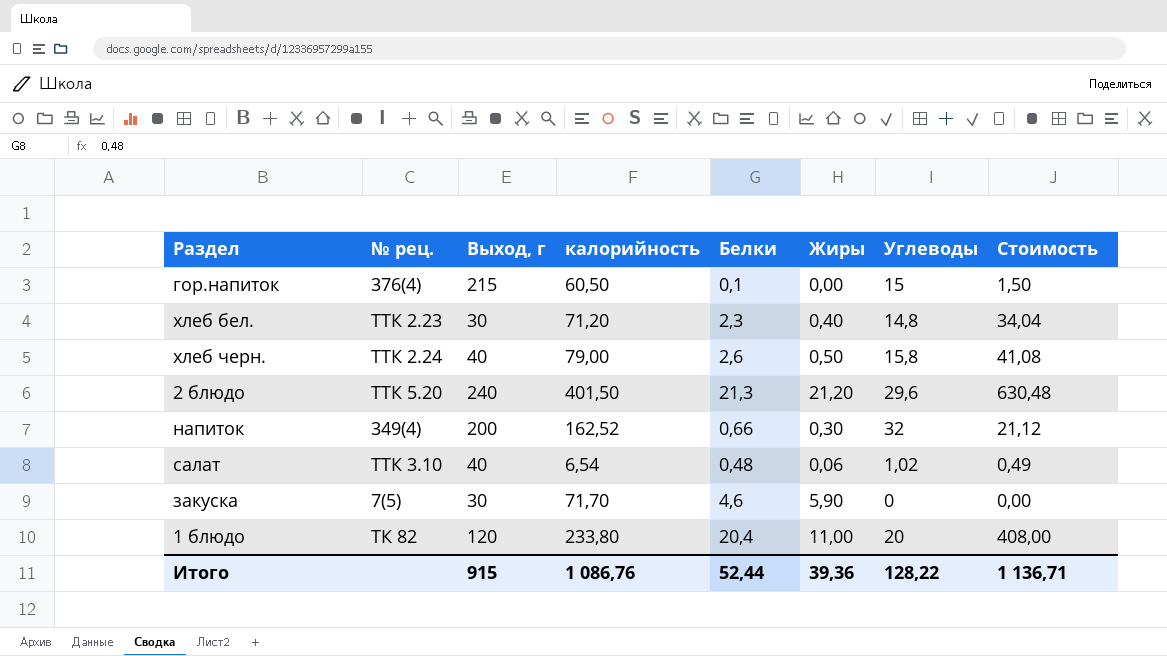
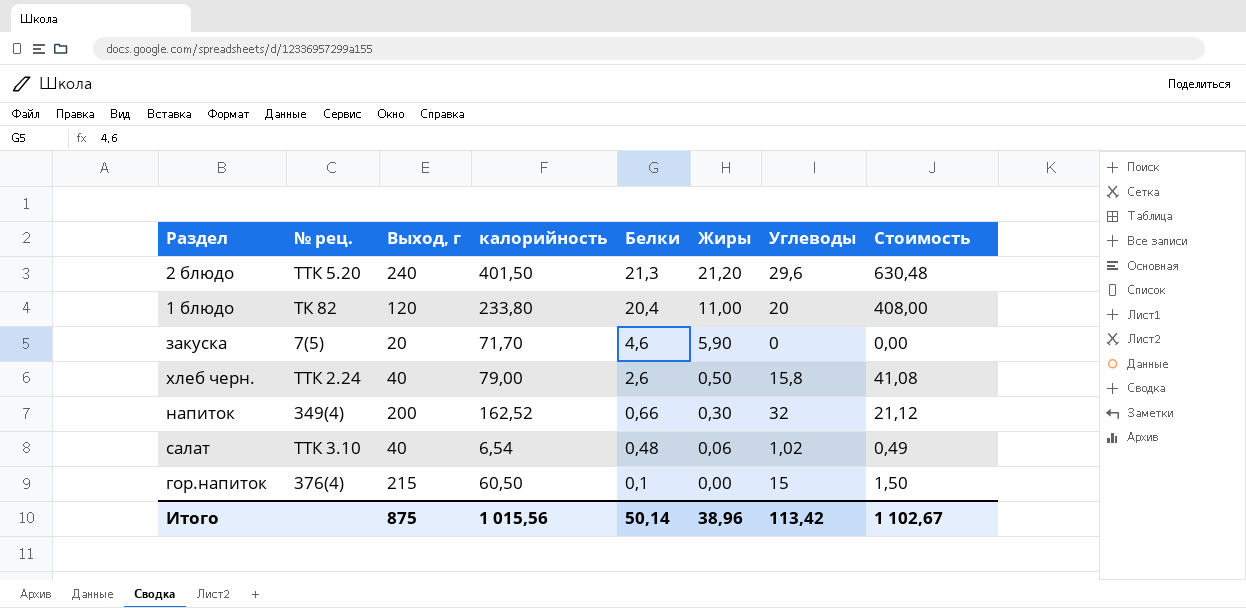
row order: none -> Белки descending
row хлеб бел.: ТТК 2.23 | 30 | 71,20 | 2,3 | 0,40 | 14,8 | 34,04 -> none
закуска | Выход, г: 30 -> 20
Итого | Выход, г: 915 -> 875
Итого | калорийность: 1 086,76 -> 1 015,56
Итого | Белки: 52,44 -> 50,14
Итого | Жиры: 39,36 -> 38,96
Итого | Углеводы: 128,22 -> 113,42
Итого | Стоимость: 1 136,71 -> 1 102,67

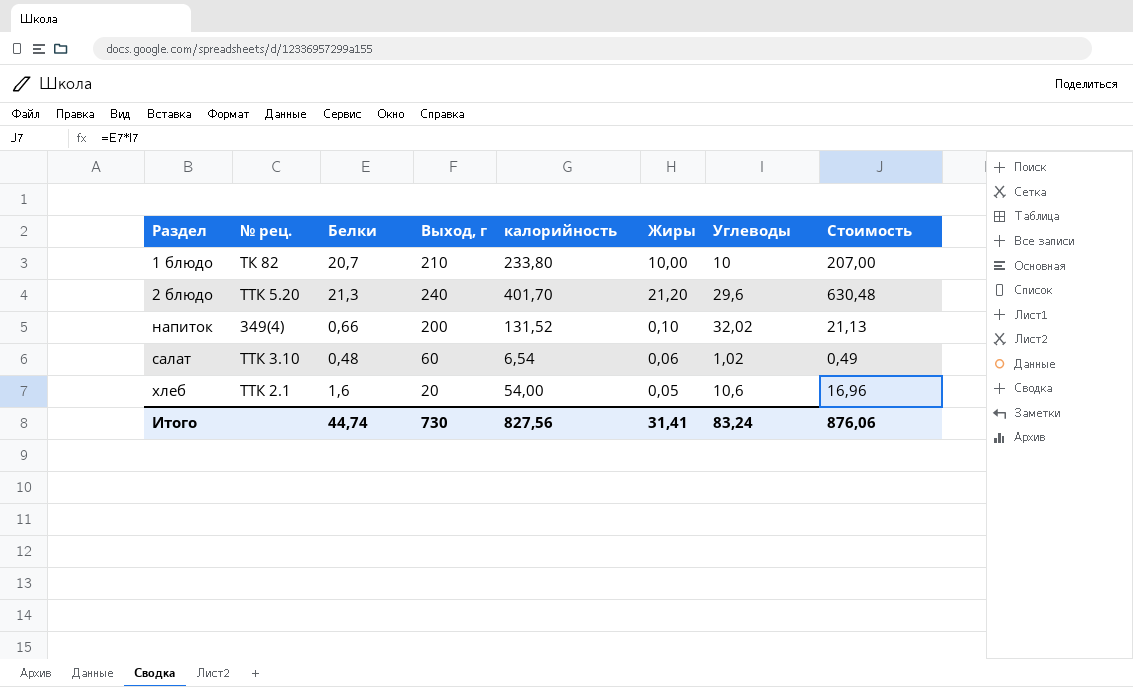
row order: Белки descending -> Раздел ascending
column Белки | position: 5 -> 3
row закуска: 7(5) | 20 | 71,70 | 4,6 | 5,90 | 0 | 0,00 -> none
row хлеб черн.: ТТК 2.24 | 40 | 79,00 | 2,6 | 0,50 | 15,8 | 41,08 -> none
row гор.напиток: 376(4) | 215 | 60,50 | 0,1 | 0,00 | 15 | 1,50 -> none
1 блюдо | Белки: 20,4 -> 20,7
1 блюдо | Выход, г: 120 -> 210
1 блюдо | Жиры: 11,00 -> 10,00
1 блюдо | Углеводы: 20 -> 10
1 блюдо | Стоимость: 408,00 -> 207,00
2 блюдо | калорийность: 401,50 -> 401,70
напиток | калорийность: 162,52 -> 131,52
напиток | Жиры: 0,30 -> 0,10
напиток | Углеводы: 32 -> 32,02
напиток | Стоимость: 21,12 -> 21,13
салат | Выход, г: 40 -> 60
row хлеб: none -> ТТК 2.1 | 1,6 | 20 | 54,00 | 0,05 | 10,6 | 16,96
Итого | Белки: 50,14 -> 44,74
Итого | Выход, г: 875 -> 730
Итого | калорийность: 1 015,56 -> 827,56
Итого | Жиры: 38,96 -> 31,41
Итого | Углеводы: 113,42 -> 83,24
Итого | Стоимость: 1 102,67 -> 876,06

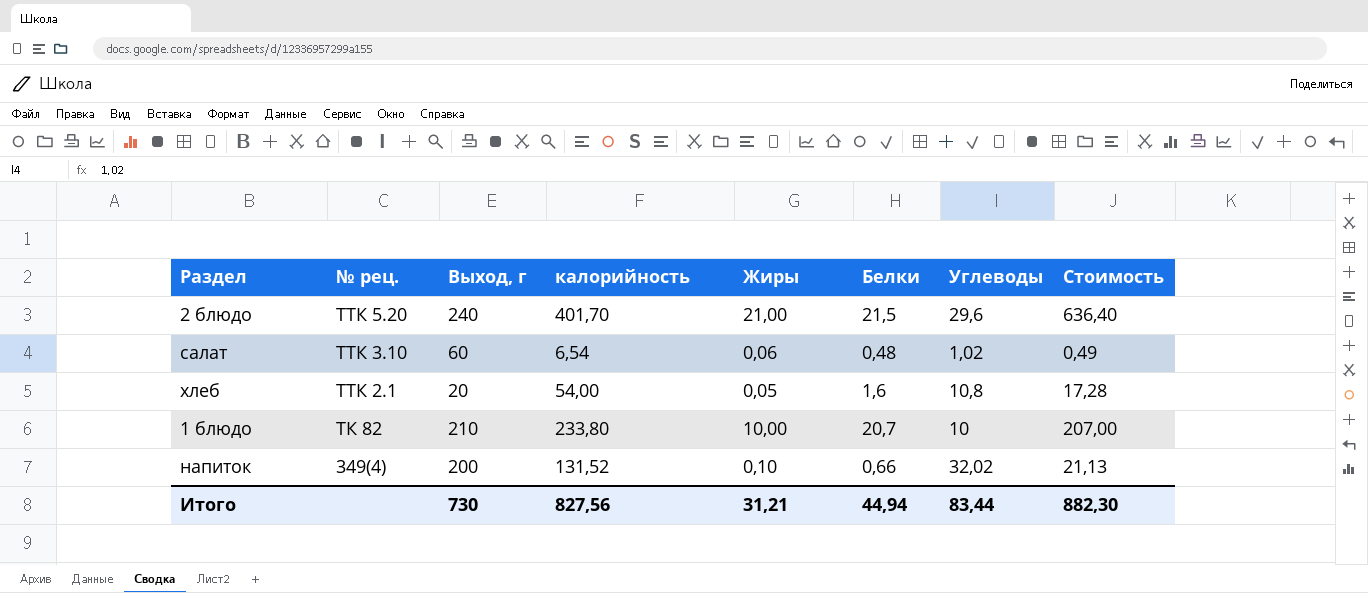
row order: Раздел ascending -> № рец. descending
column Белки | position: 3 -> 6
2 блюдо | Жиры: 21,20 -> 21,00
2 блюдо | Белки: 21,3 -> 21,5
2 блюдо | Стоимость: 630,48 -> 636,40
хлеб | Углеводы: 10,6 -> 10,8
хлеб | Стоимость: 16,96 -> 17,28
Итого | Жиры: 31,41 -> 31,21
Итого | Белки: 44,74 -> 44,94
Итого | Углеводы: 83,24 -> 83,44
Итого | Стоимость: 876,06 -> 882,30

